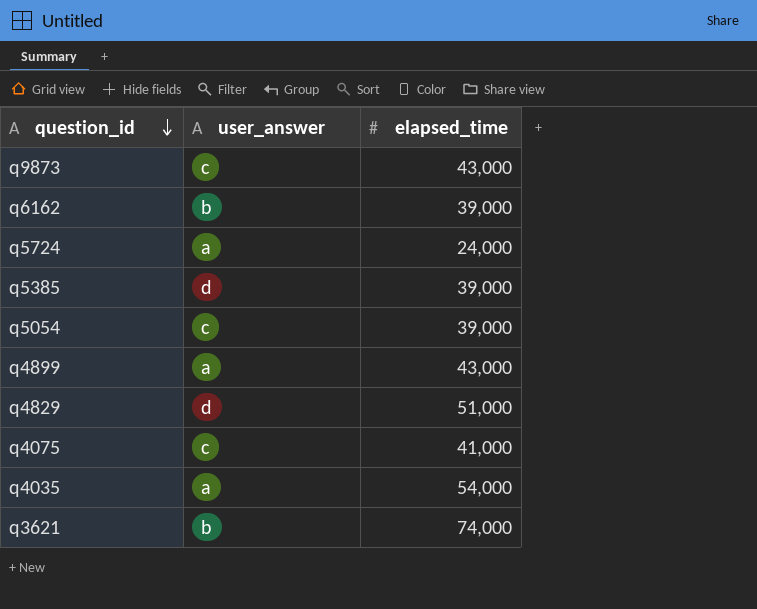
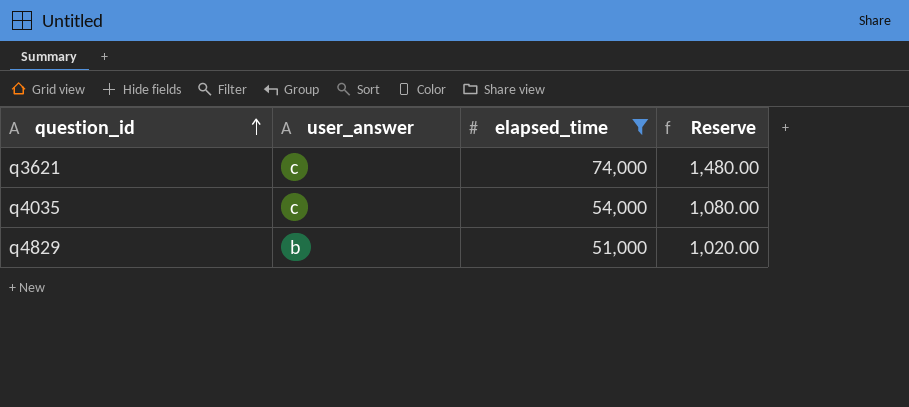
filter: none -> elapsed_time >= 51,000
row order: question_id descending -> question_id ascending
column Reserve | formula: none -> [elapsed_time] * 0.02
q3621 | user_answer: b -> c
q4035 | user_answer: a -> c
q4829 | user_answer: d -> b

